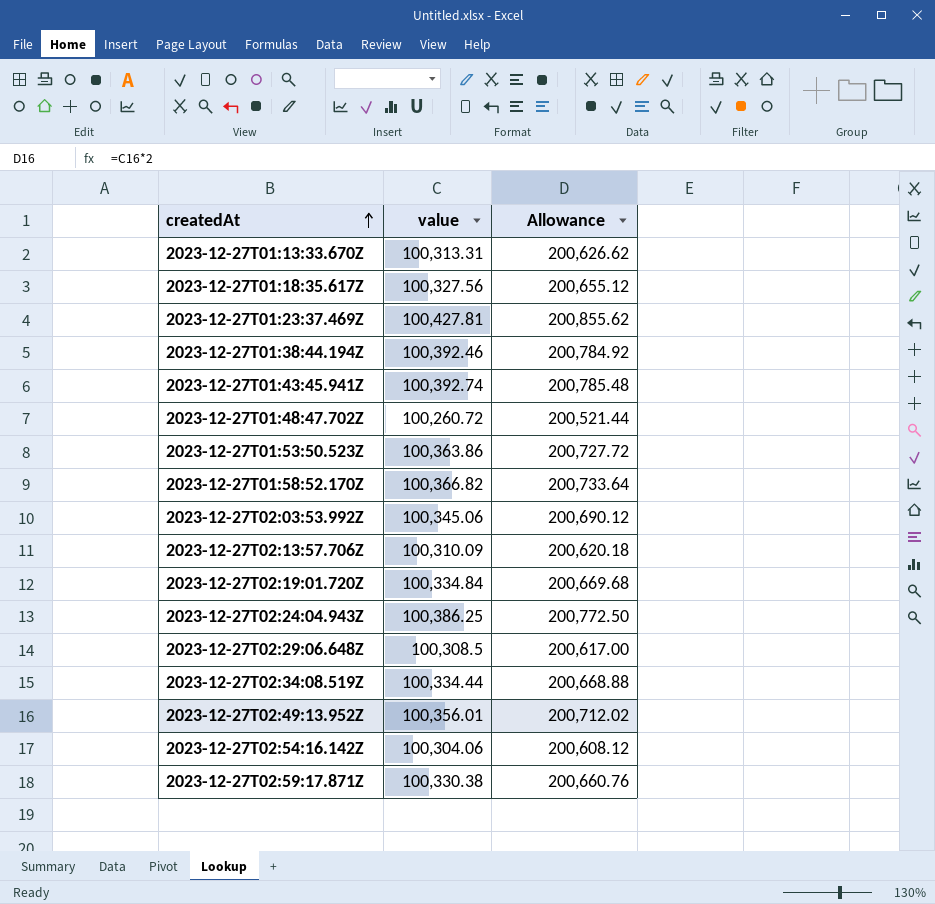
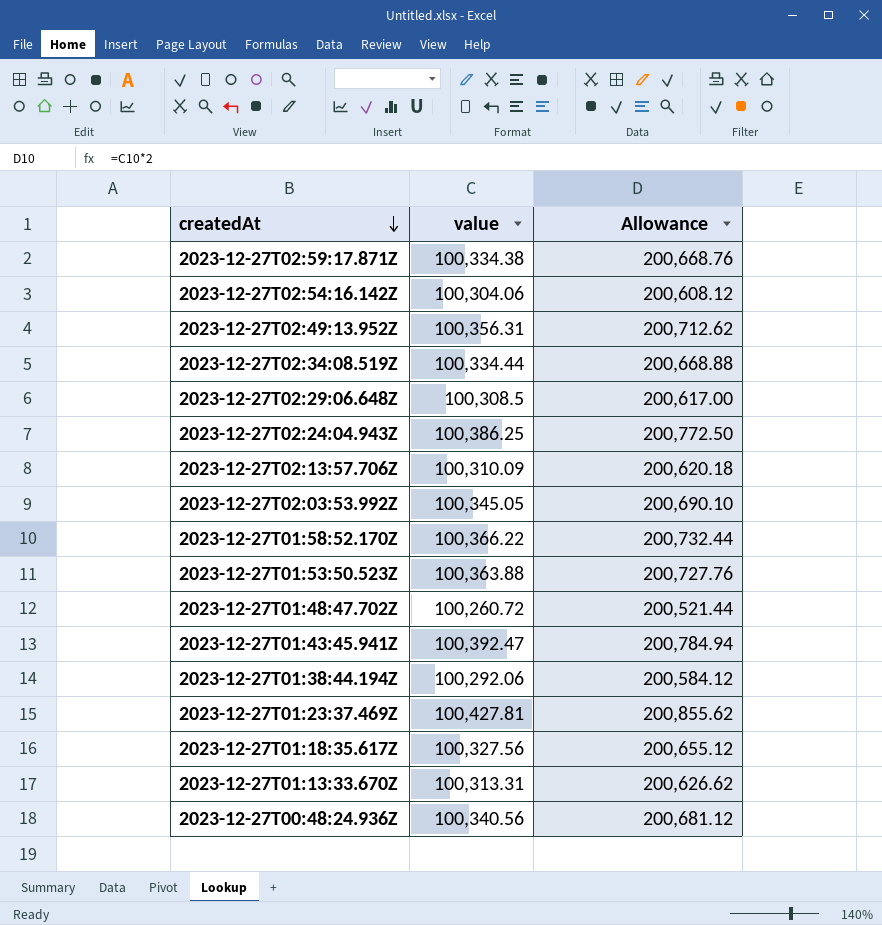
row order: createdAt ascending -> createdAt descending
row 2023-12-27T02:19:01.720Z: 100,334.84 | 200,669.68 -> none
2023-12-27T02:59:17.871Z | value: 100,330.38 -> 100,334.38
2023-12-27T02:59:17.871Z | Allowance: 200,660.76 -> 200,668.76
2023-12-27T02:49:13.952Z | value: 100,356.01 -> 100,356.31
2023-12-27T02:49:13.952Z | Allowance: 200,712.02 -> 200,712.62
2023-12-27T02:03:53.992Z | value: 100,345.06 -> 100,345.05
2023-12-27T02:03:53.992Z | Allowance: 200,690.12 -> 200,690.10
2023-12-27T01:58:52.170Z | value: 100,366.82 -> 100,366.22
2023-12-27T01:58:52.170Z | Allowance: 200,733.64 -> 200,732.44
2023-12-27T01:53:50.523Z | value: 100,363.86 -> 100,363.88
2023-12-27T01:53:50.523Z | Allowance: 200,727.72 -> 200,727.76
2023-12-27T01:43:45.941Z | value: 100,392.74 -> 100,392.47
2023-12-27T01:43:45.941Z | Allowance: 200,785.48 -> 200,784.94
2023-12-27T01:38:44.194Z | value: 100,392.46 -> 100,292.06
2023-12-27T01:38:44.194Z | Allowance: 200,784.92 -> 200,584.12
row 2023-12-27T00:48:24.936Z: none -> 100,340.56 | 200,681.12

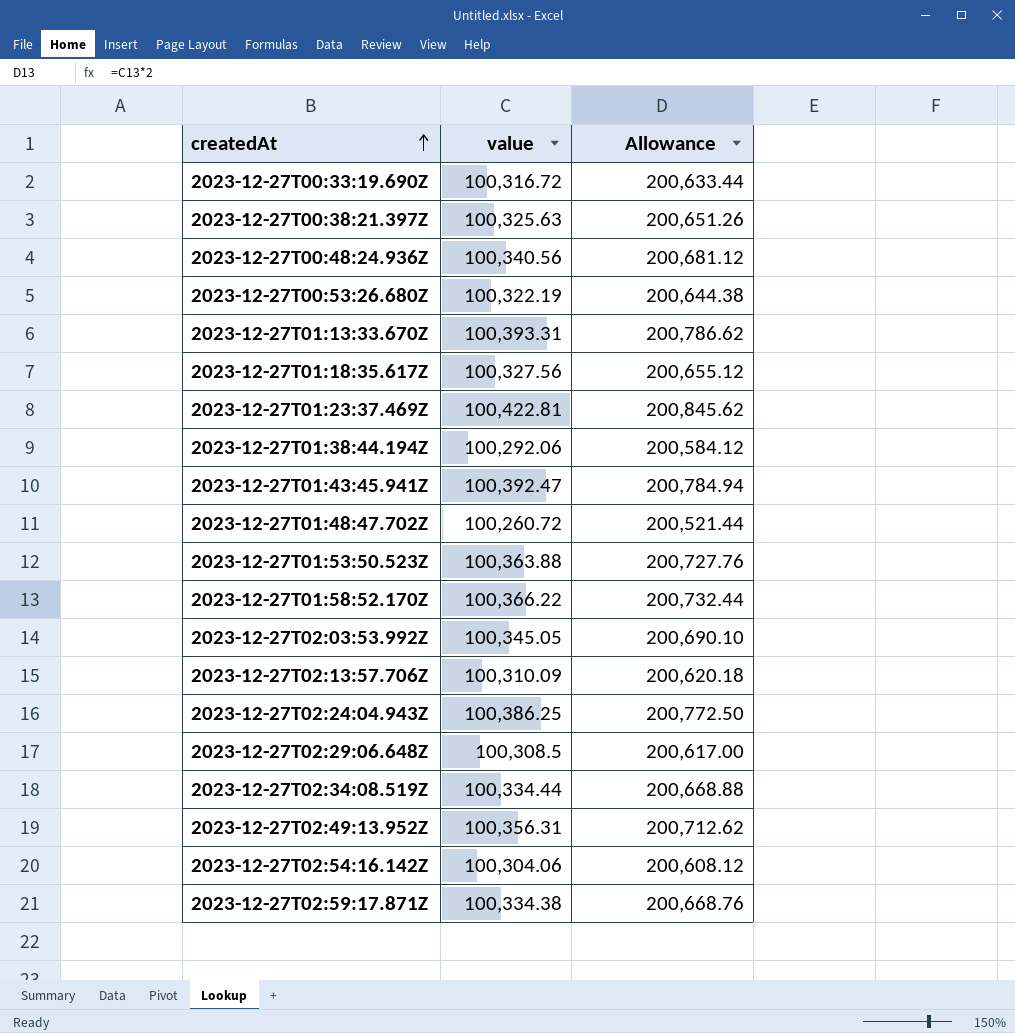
row order: createdAt descending -> createdAt ascending
row 2023-12-27T00:33:19.690Z: none -> 100,316.72 | 200,633.44
row 2023-12-27T00:38:21.397Z: none -> 100,325.63 | 200,651.26
row 2023-12-27T00:53:26.680Z: none -> 100,322.19 | 200,644.38
2023-12-27T01:13:33.670Z | value: 100,313.31 -> 100,393.31
2023-12-27T01:13:33.670Z | Allowance: 200,626.62 -> 200,786.62
2023-12-27T01:23:37.469Z | value: 100,427.81 -> 100,422.81
2023-12-27T01:23:37.469Z | Allowance: 200,855.62 -> 200,845.62

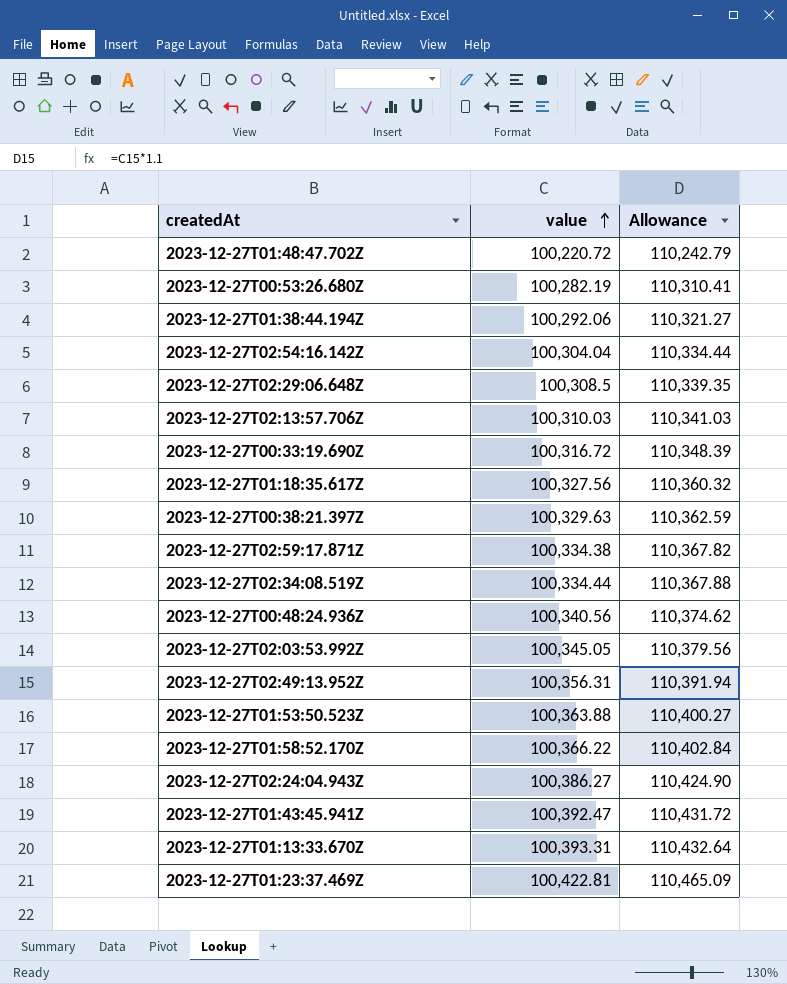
row order: createdAt ascending -> value ascending
column Allowance | formula: [value] * 2 -> [value] * 1.1
2023-12-27T01:48:47.702Z | value: 100,260.72 -> 100,220.72
2023-12-27T00:53:26.680Z | value: 100,322.19 -> 100,282.19
2023-12-27T02:54:16.142Z | value: 100,304.06 -> 100,304.04
2023-12-27T02:13:57.706Z | value: 100,310.09 -> 100,310.03
2023-12-27T00:38:21.397Z | value: 100,325.63 -> 100,329.63
2023-12-27T02:24:04.943Z | value: 100,386.25 -> 100,386.27

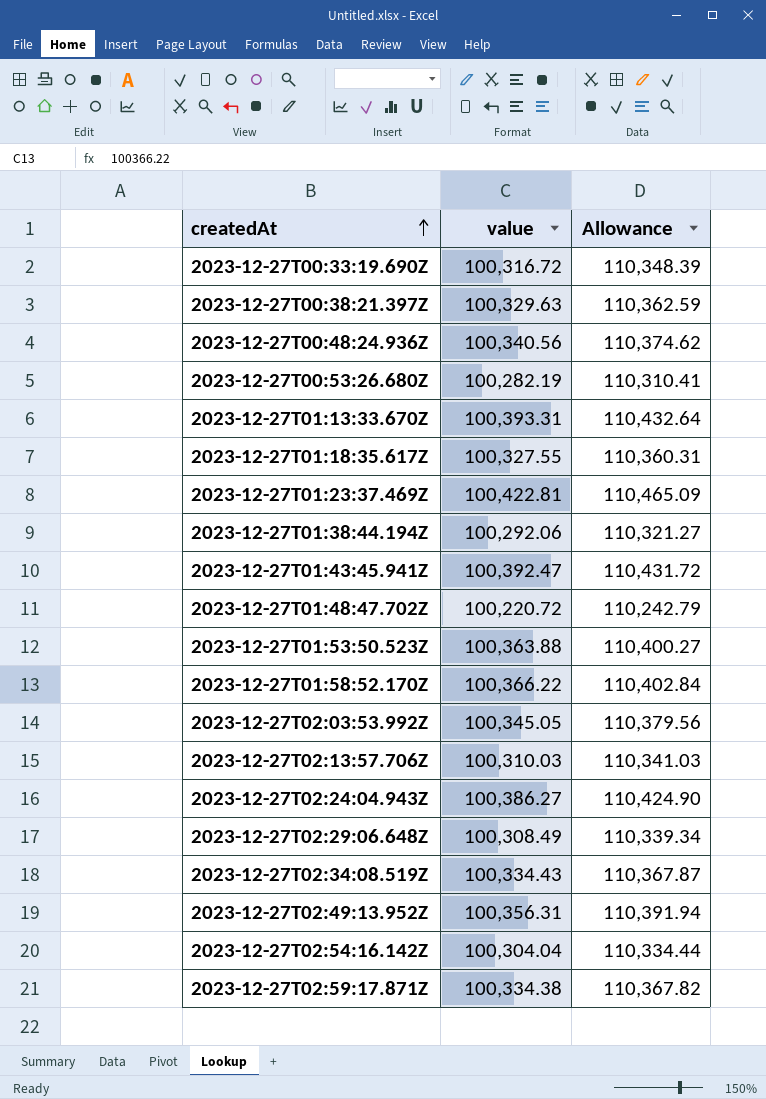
row order: value ascending -> createdAt ascending
2023-12-27T01:18:35.617Z | value: 100,327.56 -> 100,327.55
2023-12-27T01:18:35.617Z | Allowance: 110,360.32 -> 110,360.31
2023-12-27T02:29:06.648Z | value: 100,308.5 -> 100,308.49
2023-12-27T02:29:06.648Z | Allowance: 110,339.35 -> 110,339.34
2023-12-27T02:34:08.519Z | value: 100,334.44 -> 100,334.43
2023-12-27T02:34:08.519Z | Allowance: 110,367.88 -> 110,367.87

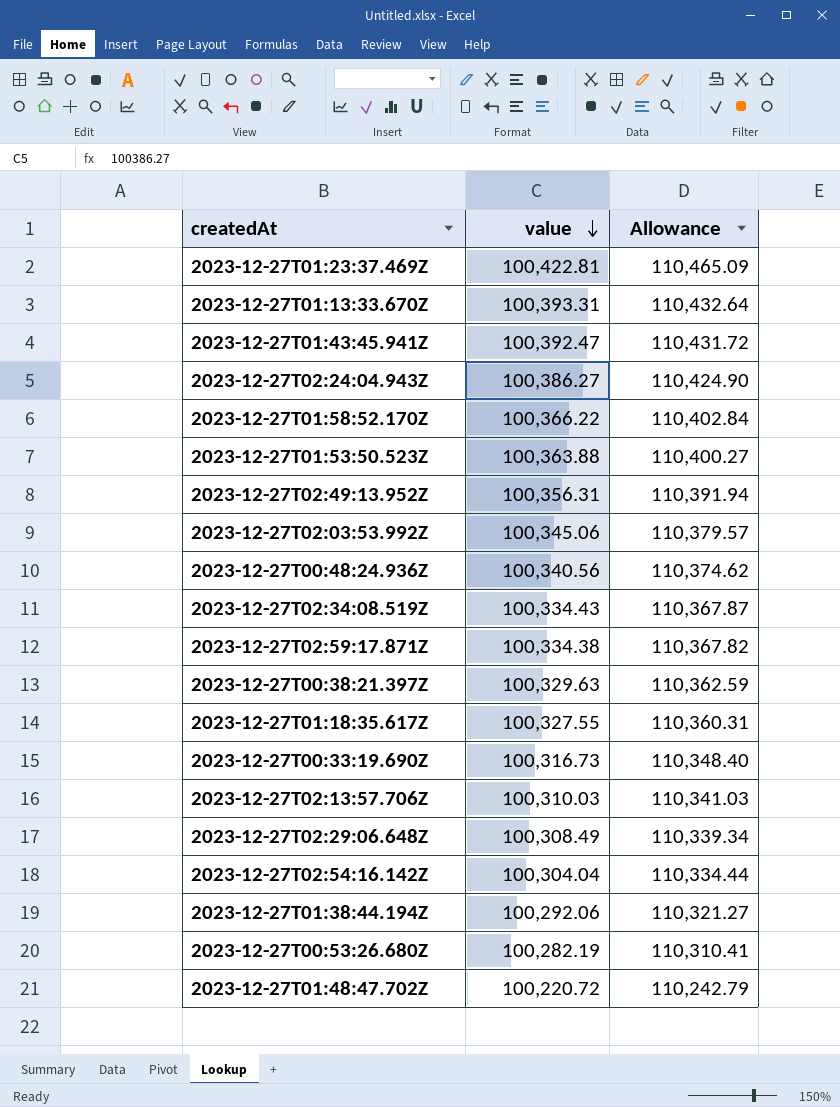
row order: createdAt ascending -> value descending
2023-12-27T02:03:53.992Z | value: 100,345.05 -> 100,345.06
2023-12-27T02:03:53.992Z | Allowance: 110,379.56 -> 110,379.57
2023-12-27T00:33:19.690Z | value: 100,316.72 -> 100,316.73
2023-12-27T00:33:19.690Z | Allowance: 110,348.39 -> 110,348.40

